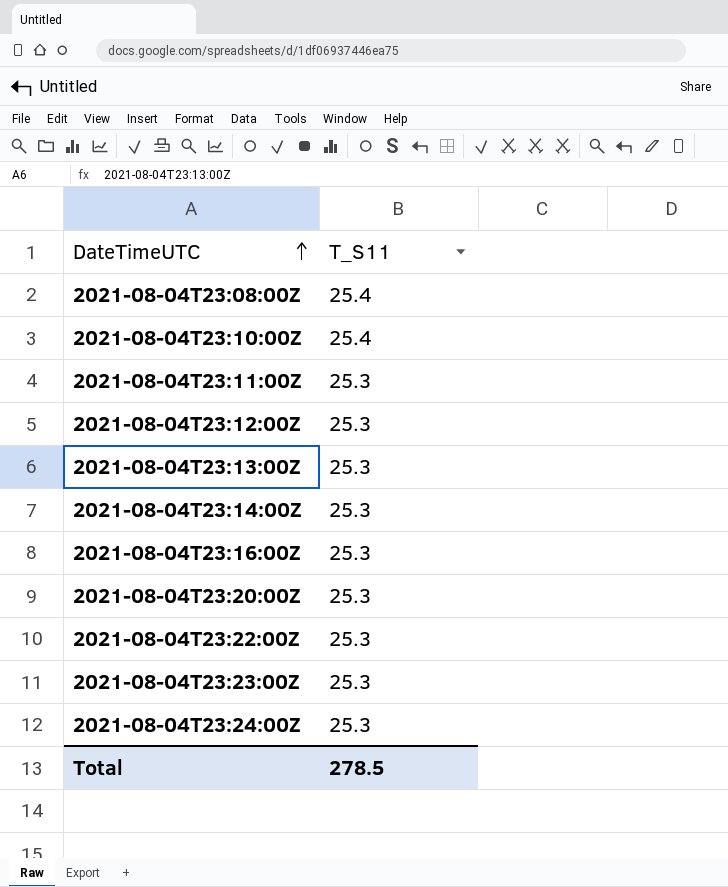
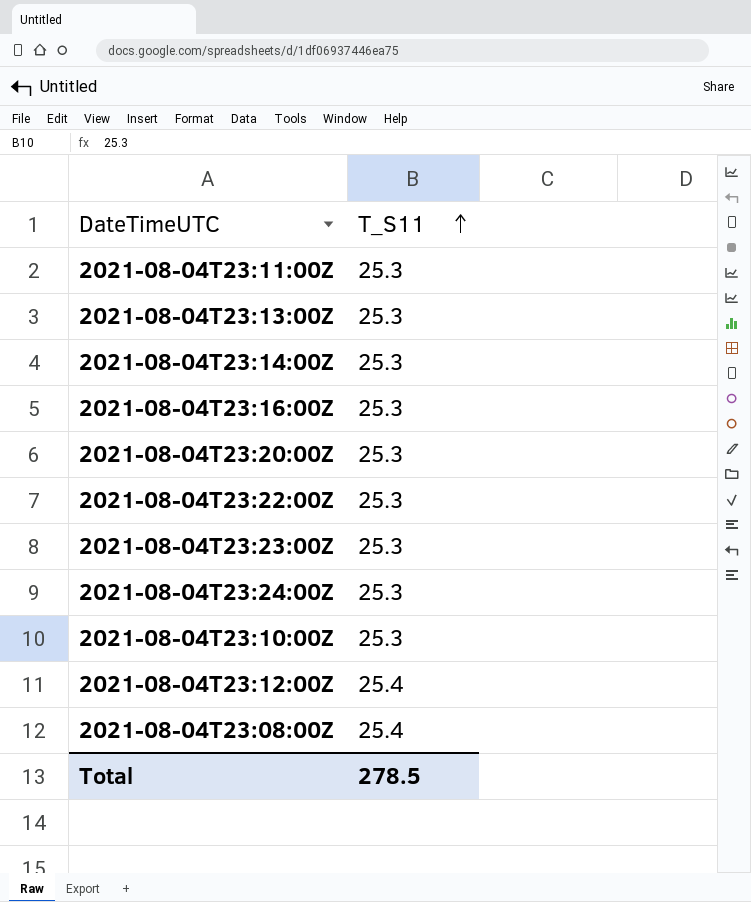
row order: DateTimeUTC ascending -> T_S11 ascending
2021-08-04T23:10:00Z | T_S11: 25.4 -> 25.3
2021-08-04T23:12:00Z | T_S11: 25.3 -> 25.4

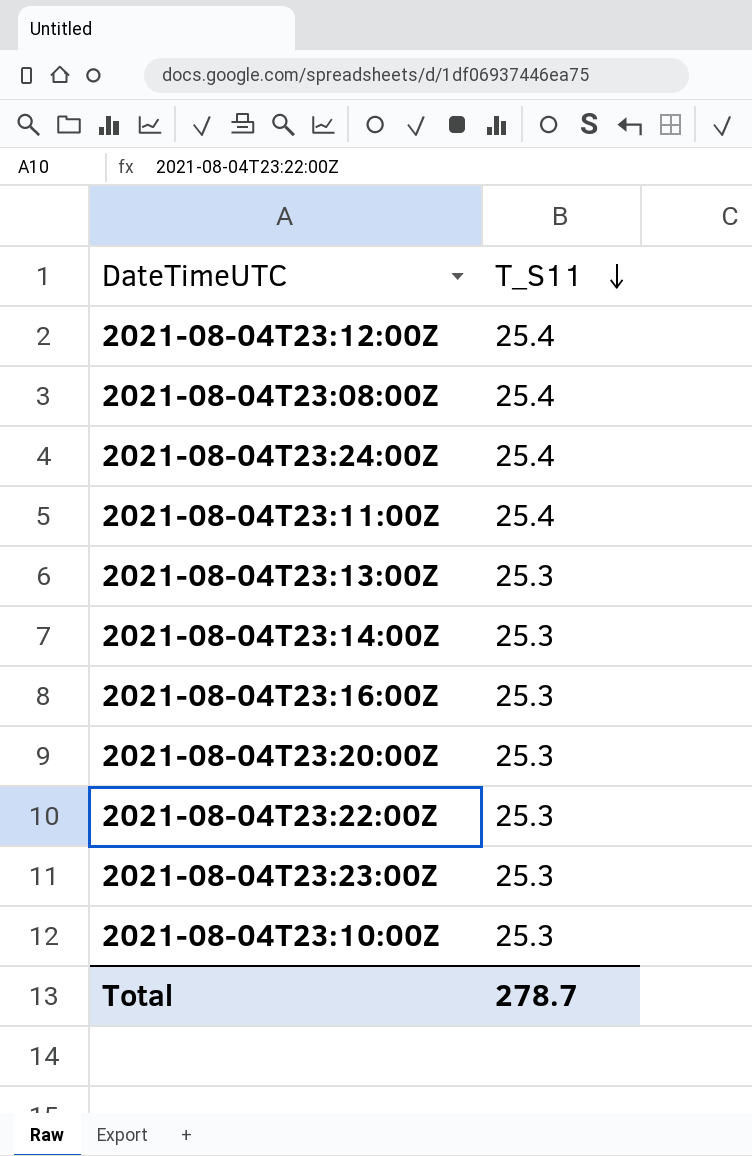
row order: T_S11 ascending -> T_S11 descending
2021-08-04T23:24:00Z | T_S11: 25.3 -> 25.4
2021-08-04T23:11:00Z | T_S11: 25.3 -> 25.4
Total | T_S11: 278.5 -> 278.7

